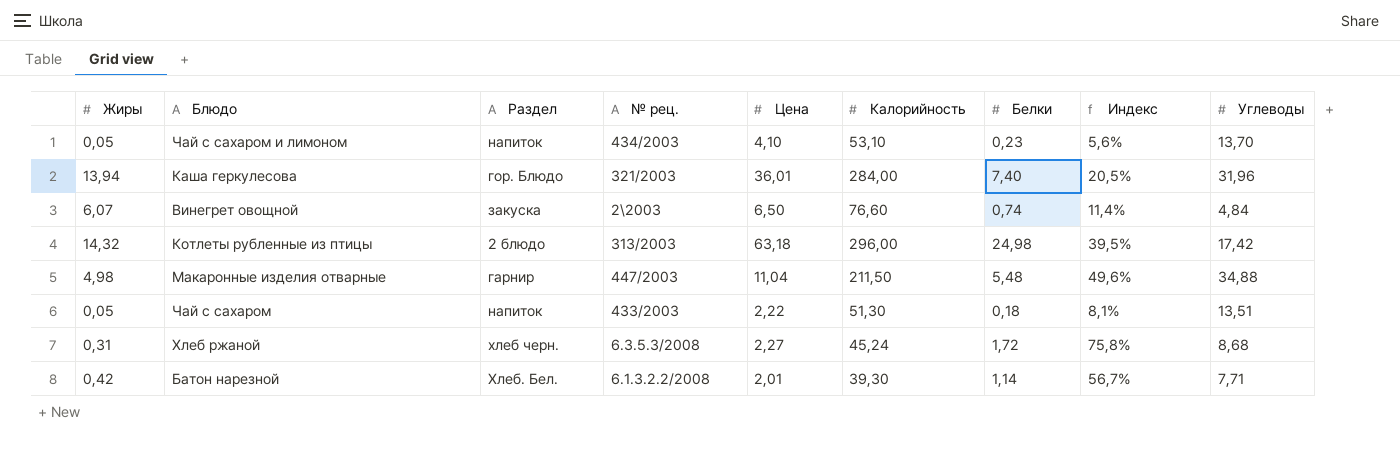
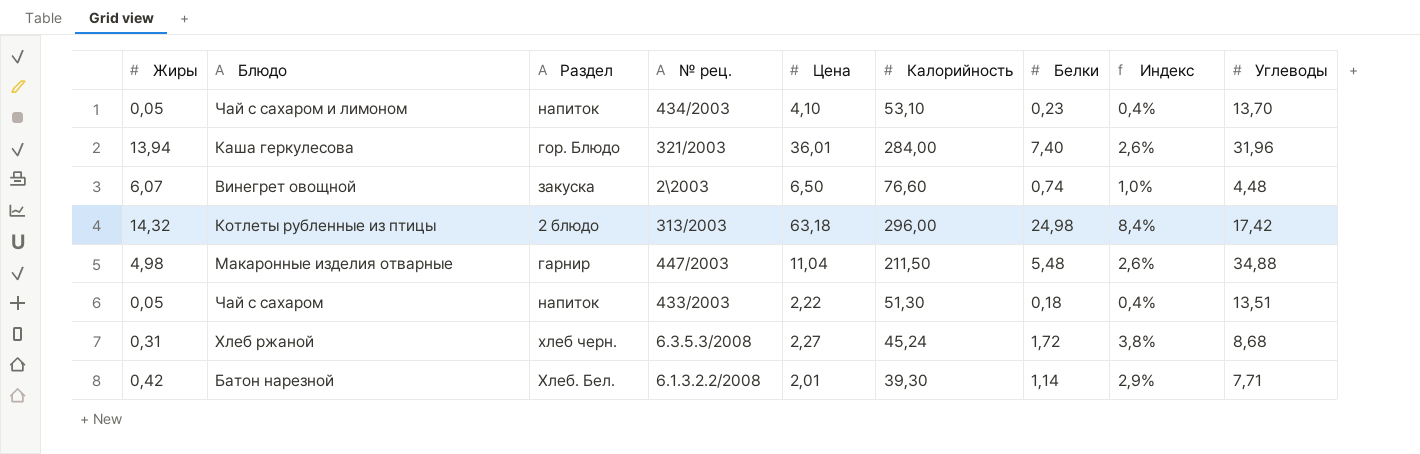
column Индекс | formula: [Белки] / [Цена] -> [Белки] / [Калорийность]
Винегрет овощной | Углеводы: 4,84 -> 4,48

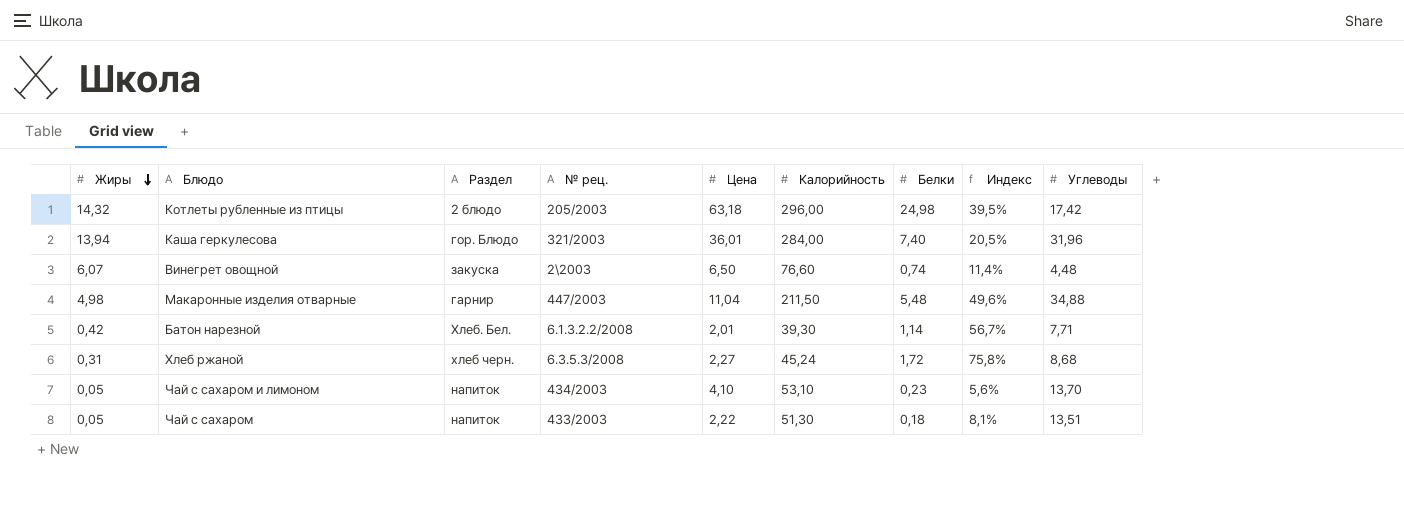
row order: none -> Жиры descending
column Индекс | formula: [Белки] / [Калорийность] -> [Белки] / [Цена]
Котлеты рубленные из птицы | № рец.: 313/2003 -> 205/2003

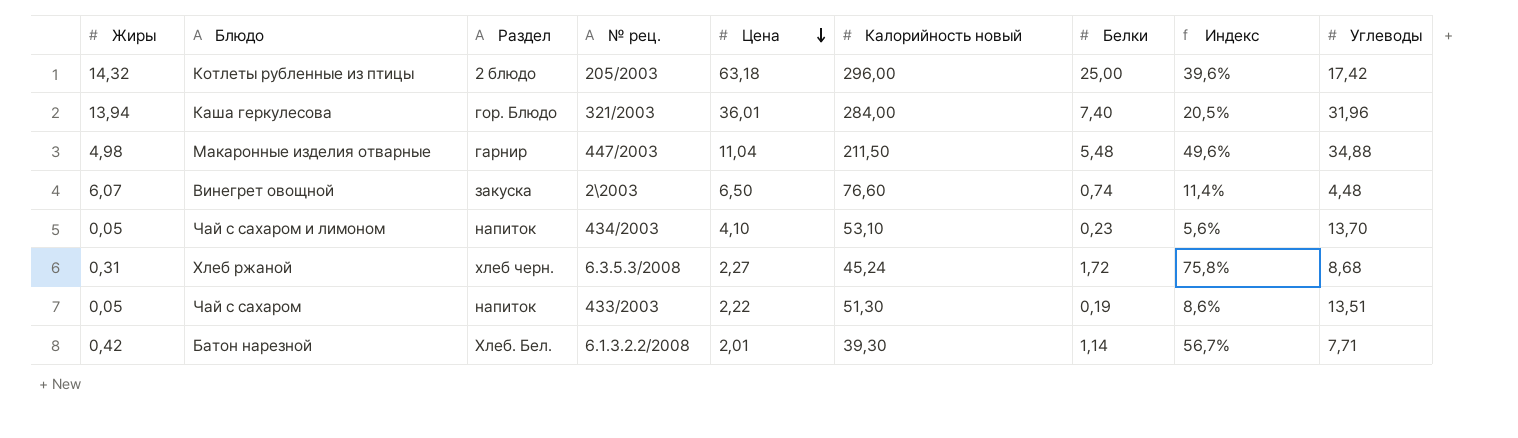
row order: Жиры descending -> Цена descending
column name: Калорийность -> Калорийность новый
Котлеты рубленные из птицы | Белки: 24,98 -> 25,00
Котлеты рубленные из птицы | Индекс: 39,5% -> 39,6%
Чай с сахаром | Белки: 0,18 -> 0,19
Чай с сахаром | Индекс: 8,1% -> 8,6%

